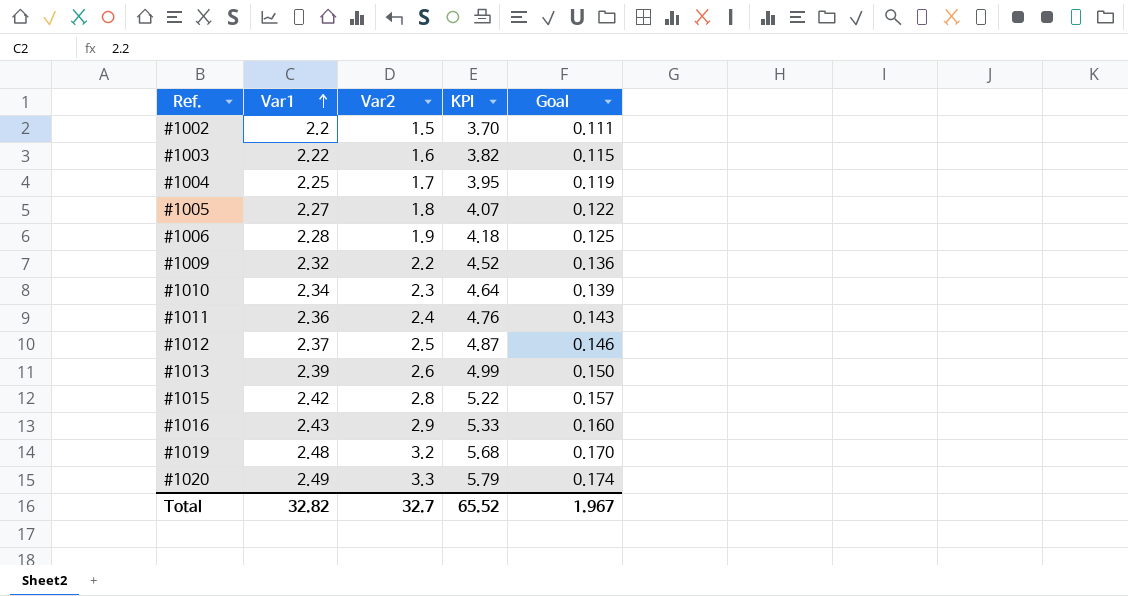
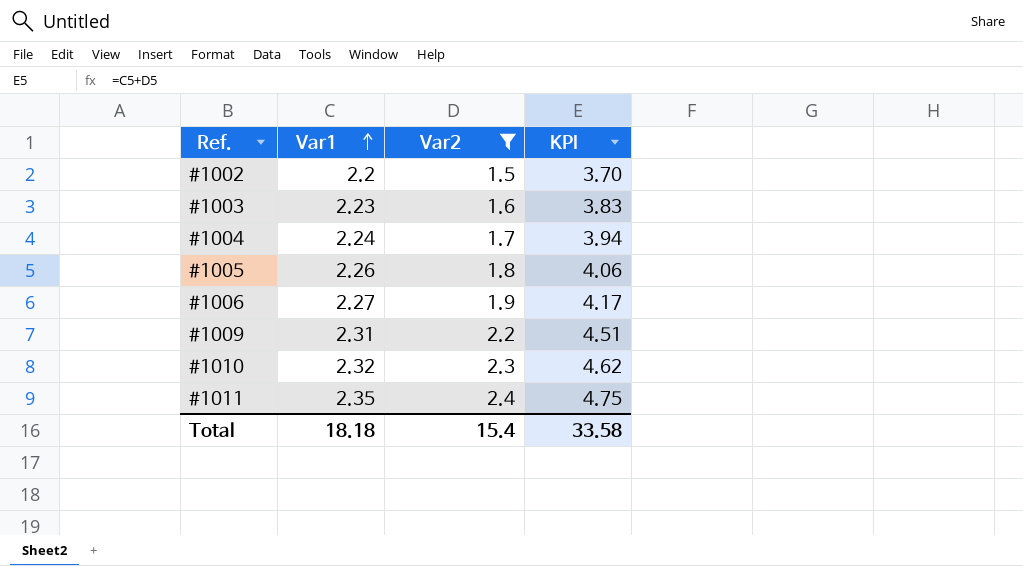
filter: none -> Var2 <= 2.4
column Goal | formula: [KPI] * 0.03 -> none
#1003 | Var1: 2.22 -> 2.23
#1003 | KPI: 3.82 -> 3.83
#1004 | Var1: 2.25 -> 2.24
#1004 | KPI: 3.95 -> 3.94
#1005 | Var1: 2.27 -> 2.26
#1005 | KPI: 4.07 -> 4.06
#1006 | Var1: 2.28 -> 2.27
#1006 | KPI: 4.18 -> 4.17
#1009 | Var1: 2.32 -> 2.31
#1009 | KPI: 4.52 -> 4.51
#1010 | Var1: 2.34 -> 2.32
#1010 | KPI: 4.64 -> 4.62
#1011 | Var1: 2.36 -> 2.35
#1011 | KPI: 4.76 -> 4.75
Total | Var1: 32.82 -> 18.18
Total | Var2: 32.7 -> 15.4
Total | KPI: 65.52 -> 33.58

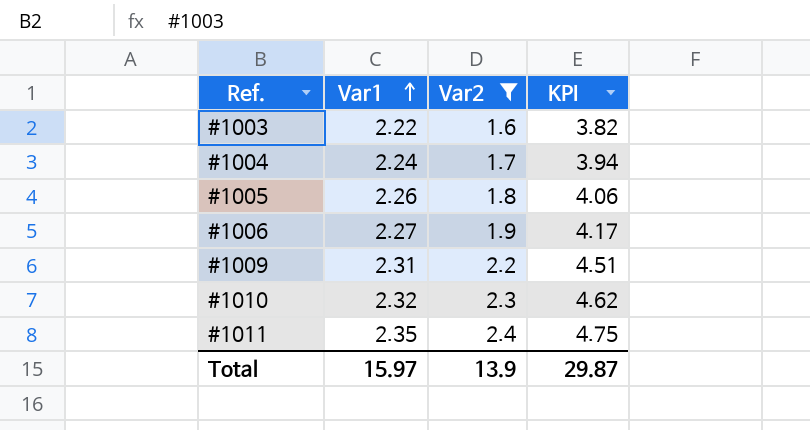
row #1002: 2.2 | 1.5 | 3.70 -> none
#1003 | Var1: 2.23 -> 2.22
#1003 | KPI: 3.83 -> 3.82
Total | Var1: 18.18 -> 15.97
Total | Var2: 15.4 -> 13.9
Total | KPI: 33.58 -> 29.87

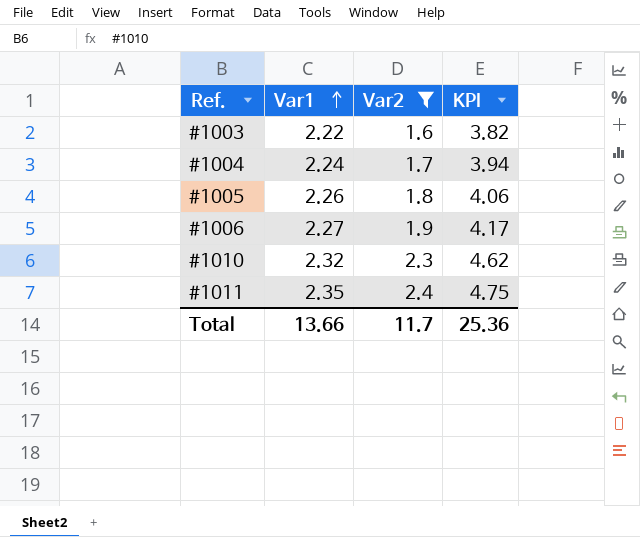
row #1009: 2.31 | 2.2 | 4.51 -> none
Total | Var1: 15.97 -> 13.66
Total | Var2: 13.9 -> 11.7
Total | KPI: 29.87 -> 25.36

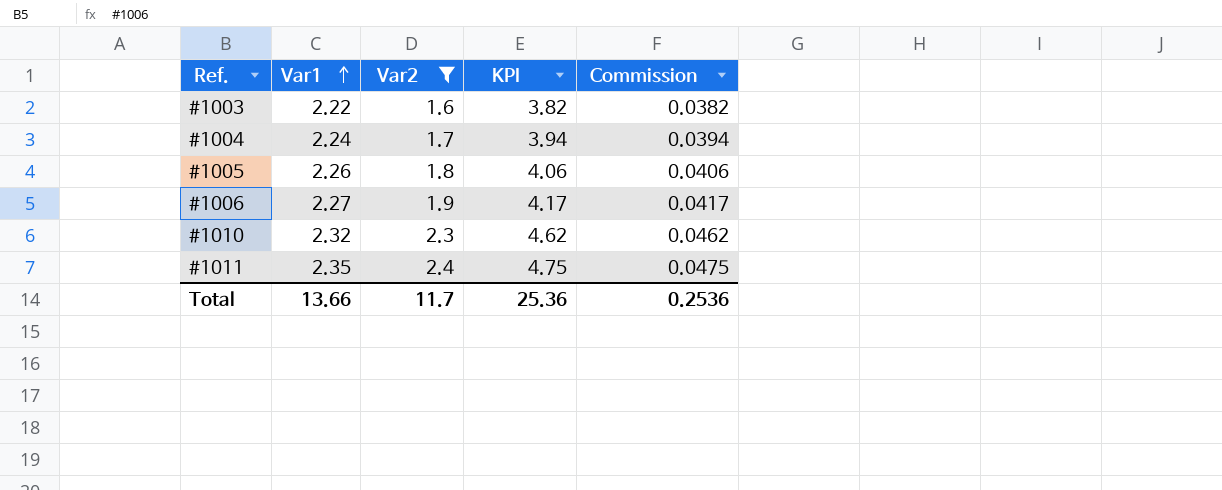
column Commission | formula: none -> [KPI] * 0.01

